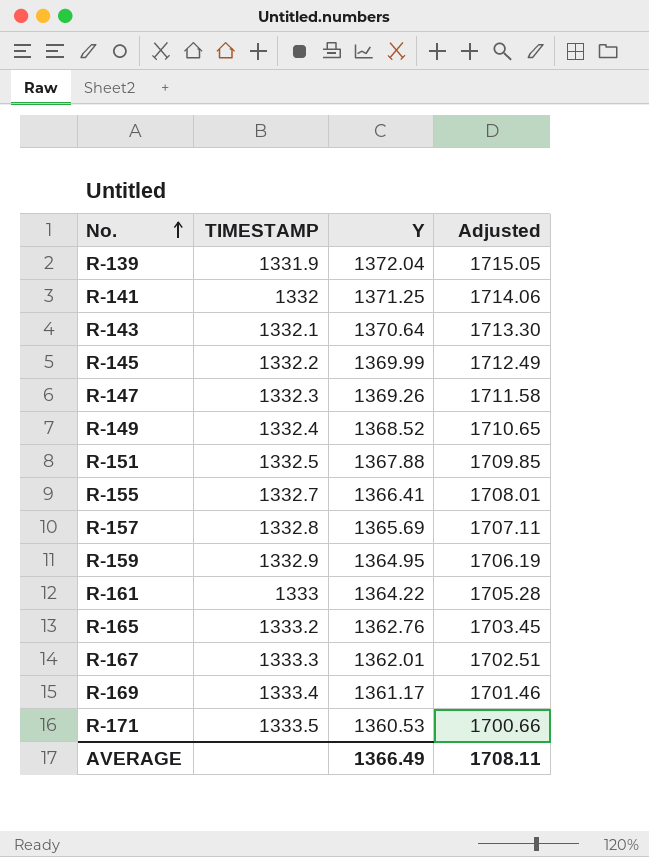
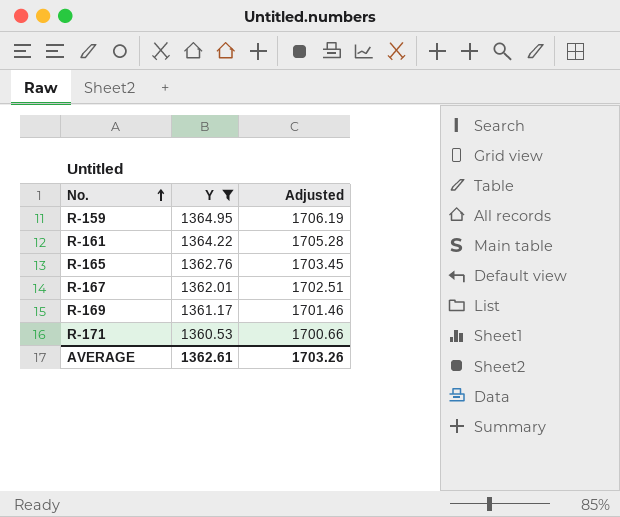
filter: none -> Y <= 1364.95
column TIMESTAMP | position: 2 -> none
AVERAGE | Y: 1366.49 -> 1362.61
AVERAGE | Adjusted: 1708.11 -> 1703.26

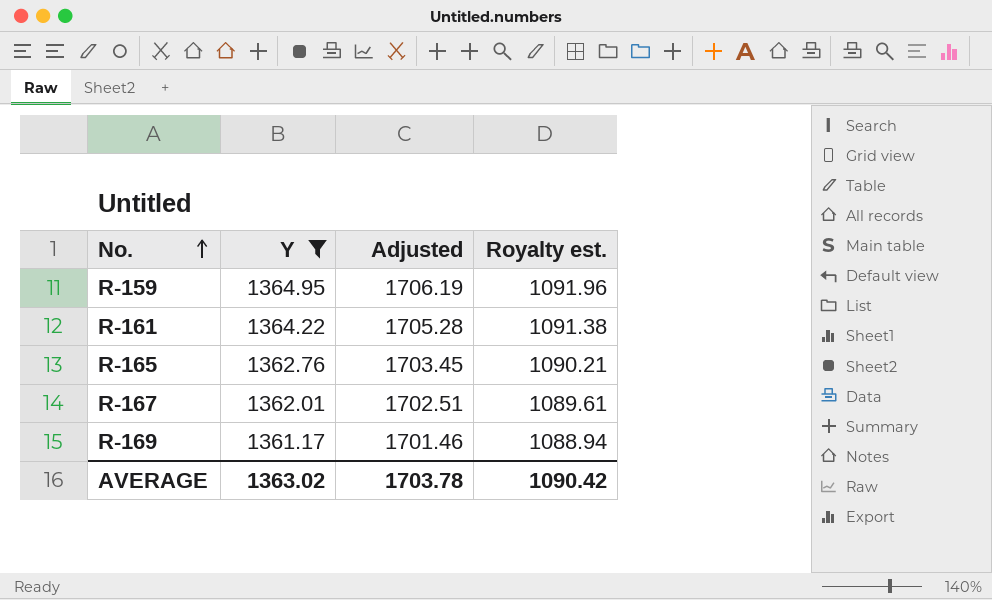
column Royalty est. | formula: none -> [Y] * 0.8
row R-171: 1360.53 | 1700.66 -> none
AVERAGE | Y: 1362.61 -> 1363.02
AVERAGE | Adjusted: 1703.26 -> 1703.78

